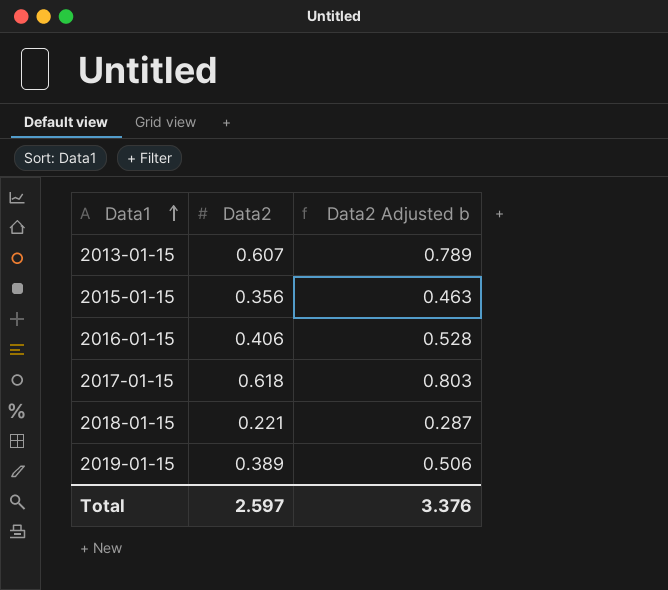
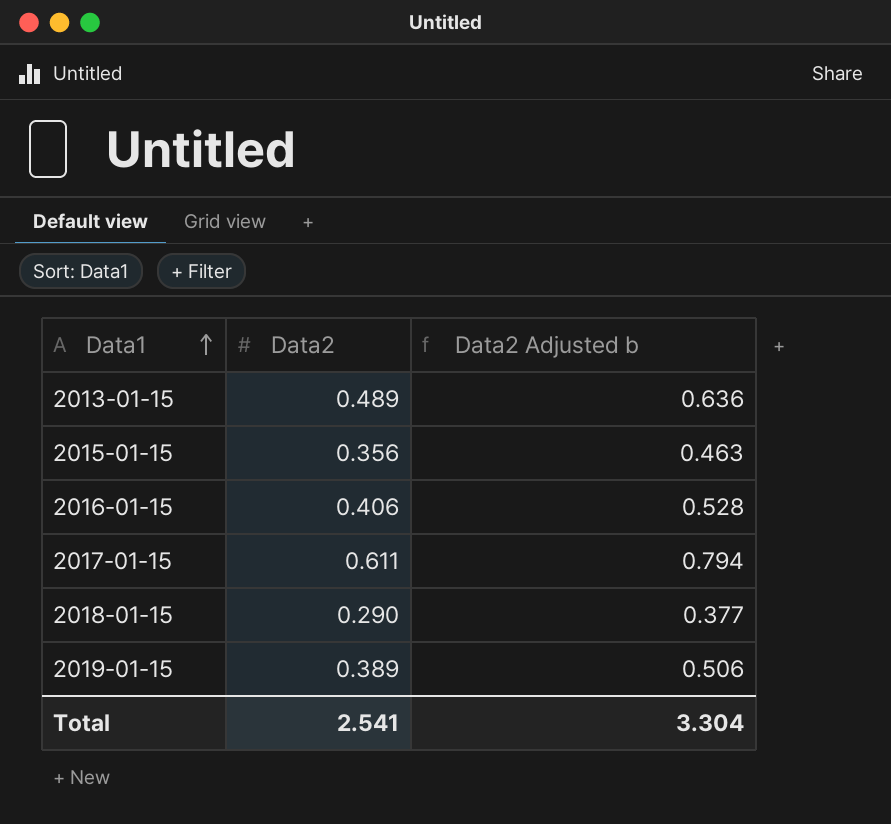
2013-01-15 | Data2: 0.607 -> 0.489
2013-01-15 | Data2 Adjusted b: 0.789 -> 0.636
2017-01-15 | Data2: 0.618 -> 0.611
2017-01-15 | Data2 Adjusted b: 0.803 -> 0.794
2018-01-15 | Data2: 0.221 -> 0.290
2018-01-15 | Data2 Adjusted b: 0.287 -> 0.377
Total | Data2: 2.597 -> 2.541
Total | Data2 Adjusted b: 3.376 -> 3.304

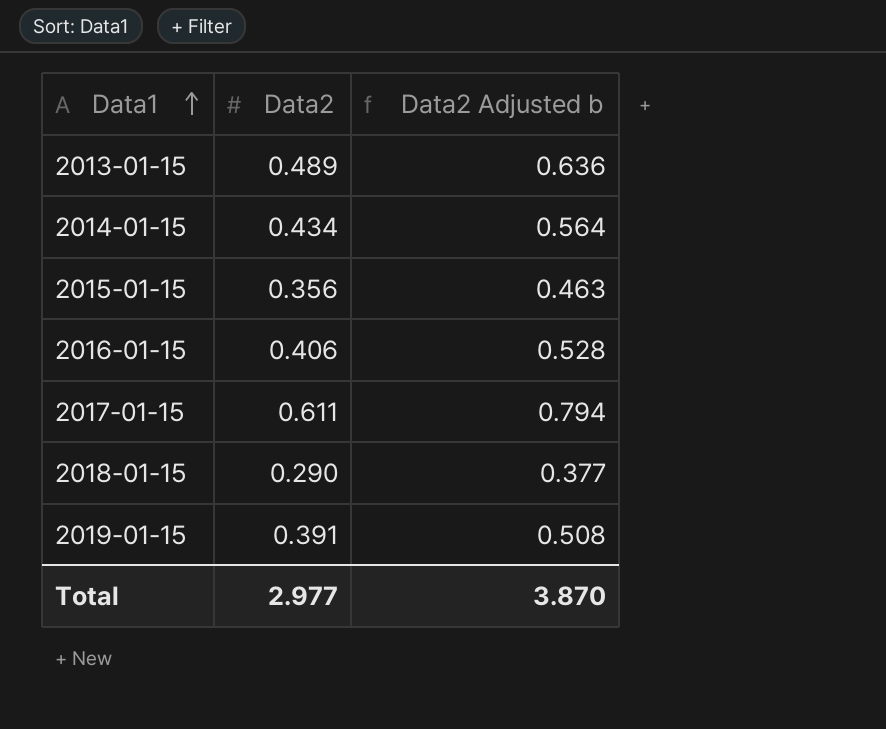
row 2014-01-15: none -> 0.434 | 0.564
2019-01-15 | Data2: 0.389 -> 0.391
2019-01-15 | Data2 Adjusted b: 0.506 -> 0.508
Total | Data2: 2.541 -> 2.977
Total | Data2 Adjusted b: 3.304 -> 3.870

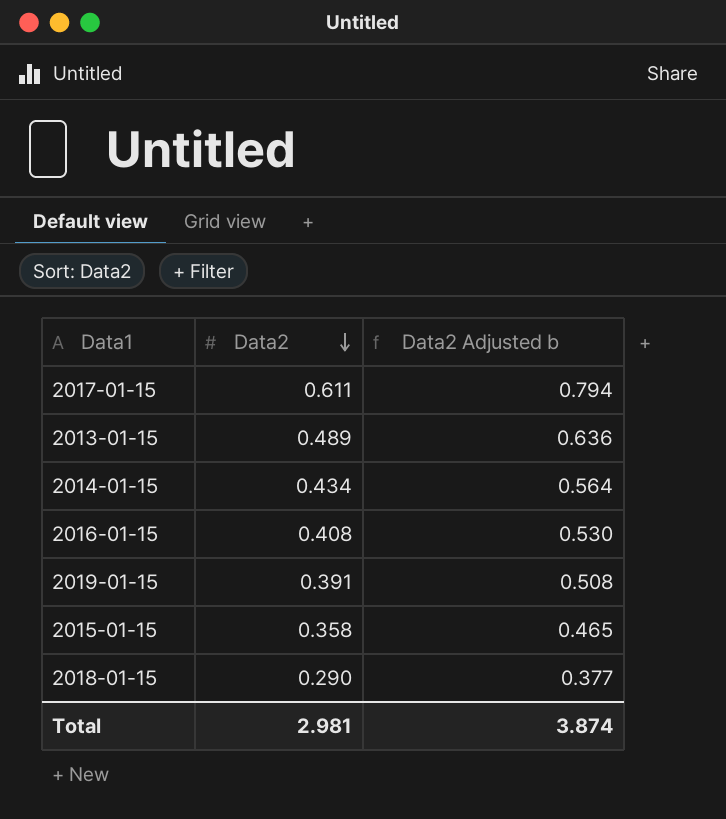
row order: Data1 ascending -> Data2 descending
2016-01-15 | Data2: 0.406 -> 0.408
2016-01-15 | Data2 Adjusted b: 0.528 -> 0.530
2015-01-15 | Data2: 0.356 -> 0.358
2015-01-15 | Data2 Adjusted b: 0.463 -> 0.465
Total | Data2: 2.977 -> 2.981
Total | Data2 Adjusted b: 3.870 -> 3.874

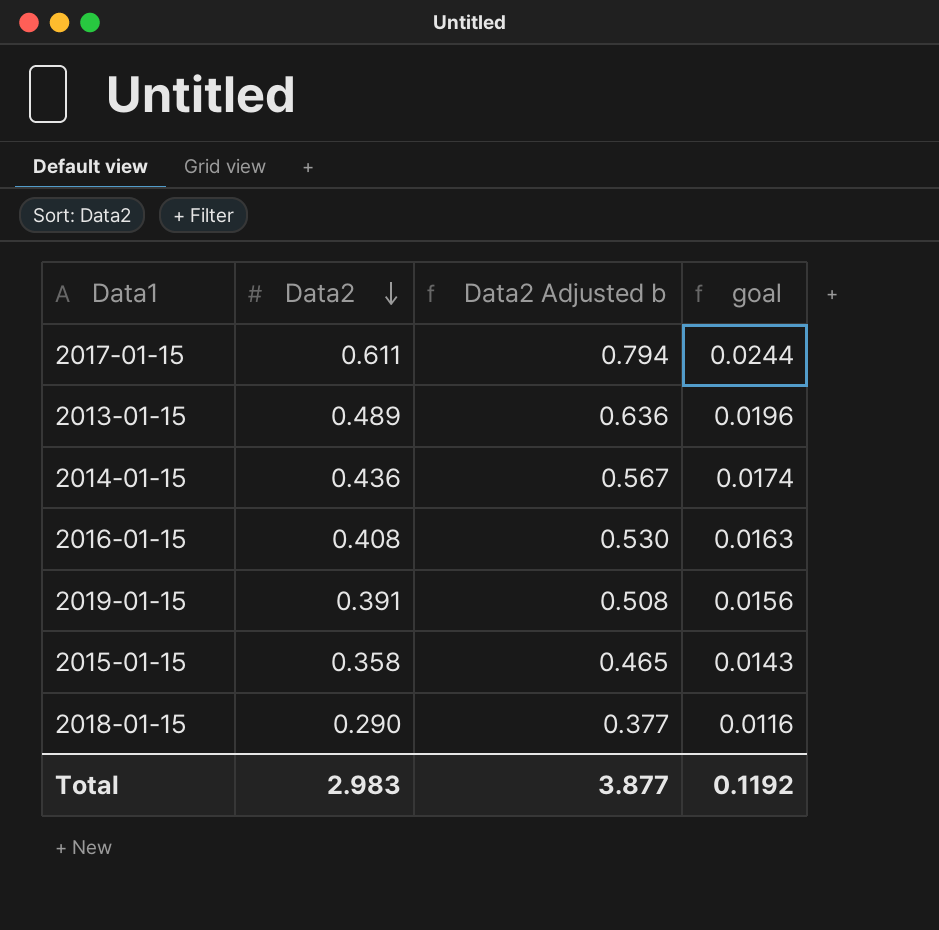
column goal | formula: none -> [Data2] * 0.04
2014-01-15 | Data2: 0.434 -> 0.436
2014-01-15 | Data2 Adjusted b: 0.564 -> 0.567
Total | Data2: 2.981 -> 2.983
Total | Data2 Adjusted b: 3.874 -> 3.877

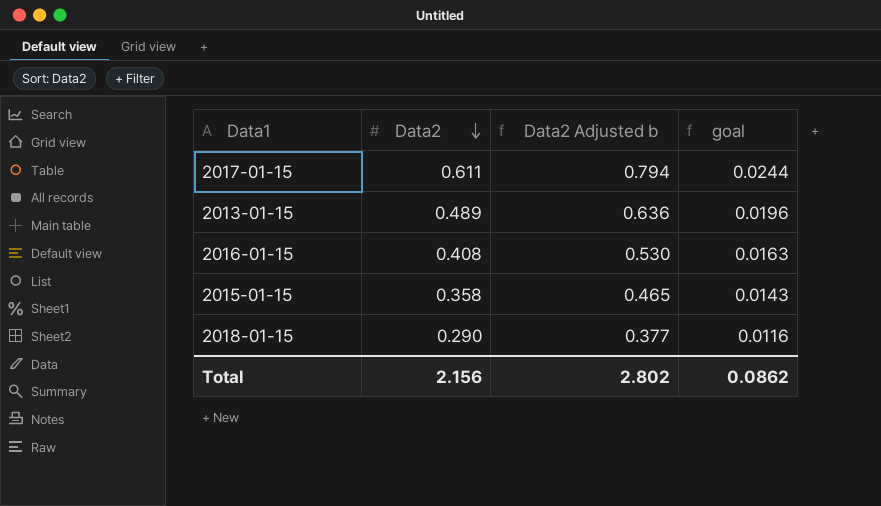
row 2014-01-15: 0.436 | 0.567 | 0.0174 -> none
row 2019-01-15: 0.391 | 0.508 | 0.0156 -> none
Total | Data2: 2.983 -> 2.156
Total | Data2 Adjusted b: 3.877 -> 2.802
Total | goal: 0.1192 -> 0.0862

